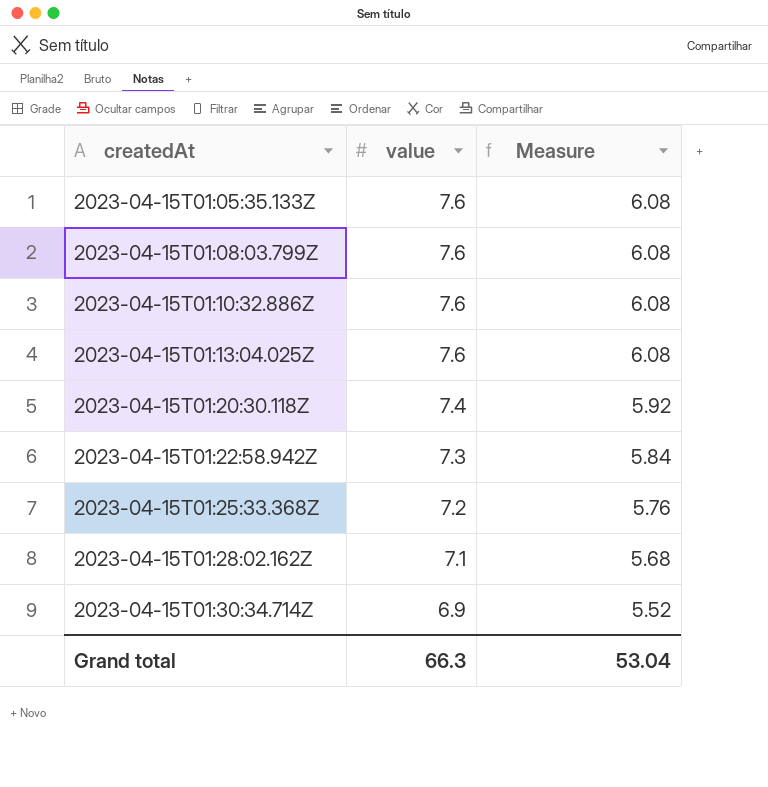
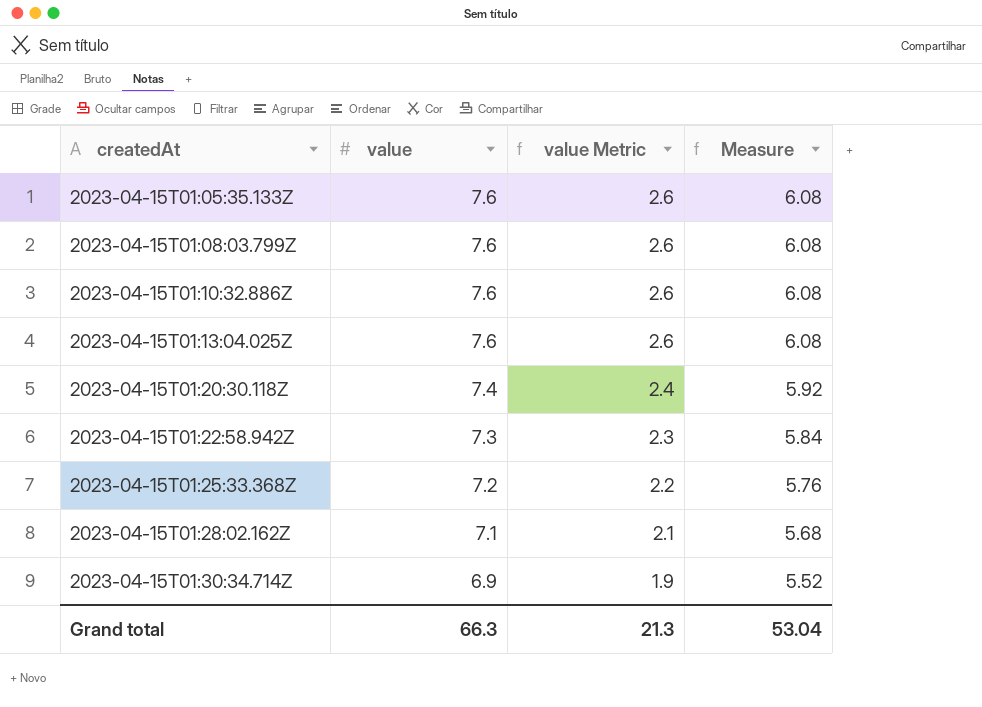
column value Metric | formula: none -> [value] - 5

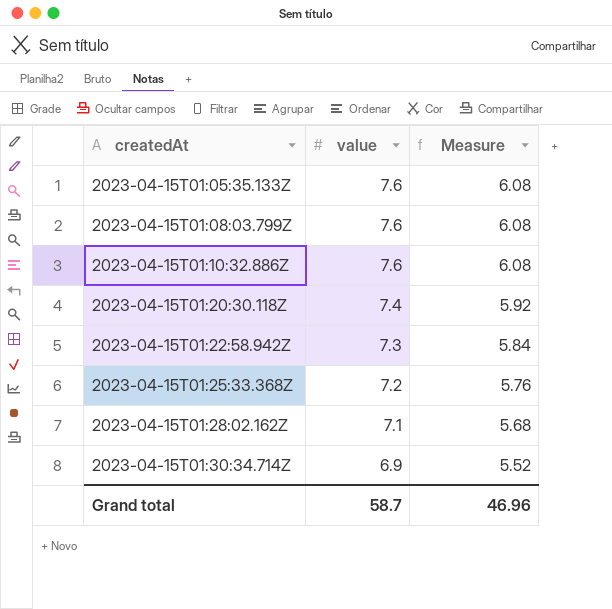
column value Metric | formula: [value] - 5 -> none
row 2023-04-15T01:13:04.025Z: 7.6 | 2.6 | 6.08 -> none
Grand total | value: 66.3 -> 58.7
Grand total | Measure: 53.04 -> 46.96

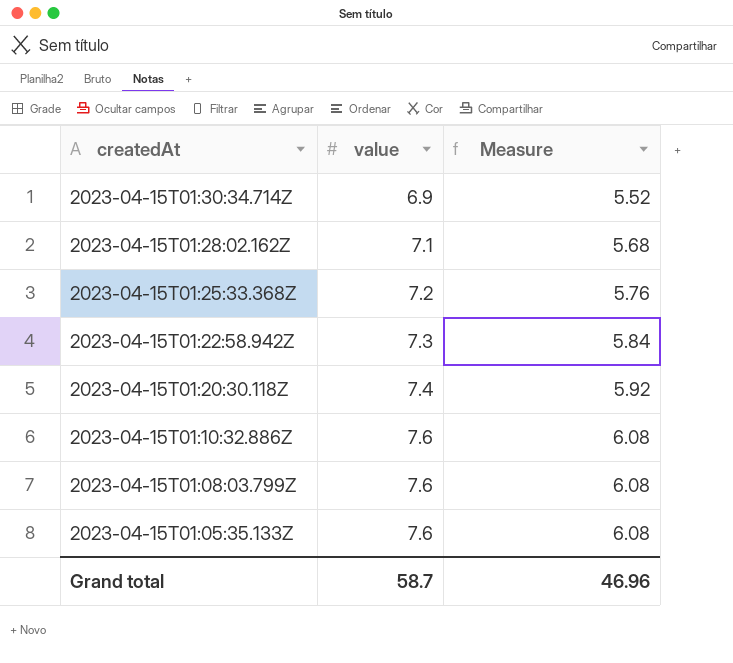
row order: createdAt ascending -> createdAt descending

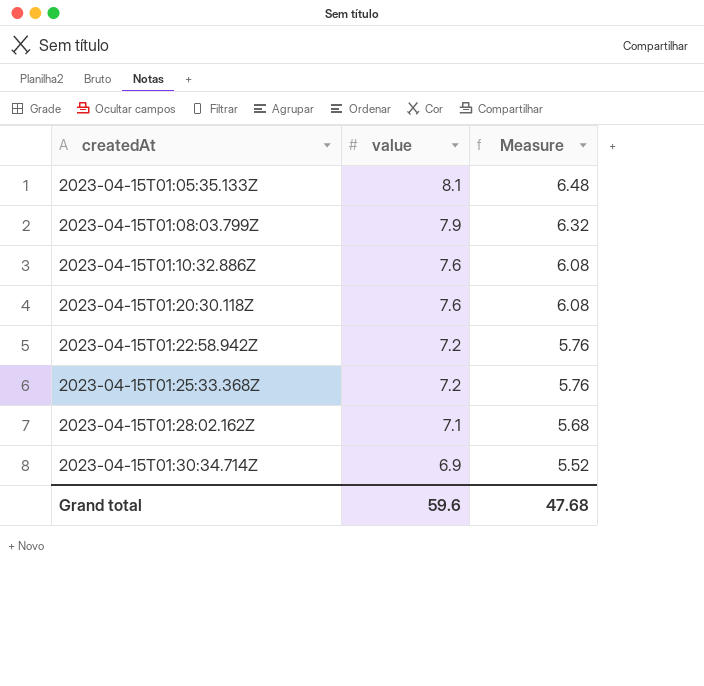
row order: createdAt descending -> createdAt ascending
2023-04-15T01:05:35.133Z | value: 7.6 -> 8.1
2023-04-15T01:05:35.133Z | Measure: 6.08 -> 6.48
2023-04-15T01:08:03.799Z | value: 7.6 -> 7.9
2023-04-15T01:08:03.799Z | Measure: 6.08 -> 6.32
2023-04-15T01:20:30.118Z | value: 7.4 -> 7.6
2023-04-15T01:20:30.118Z | Measure: 5.92 -> 6.08
2023-04-15T01:22:58.942Z | value: 7.3 -> 7.2
2023-04-15T01:22:58.942Z | Measure: 5.84 -> 5.76
Grand total | value: 58.7 -> 59.6
Grand total | Measure: 46.96 -> 47.68

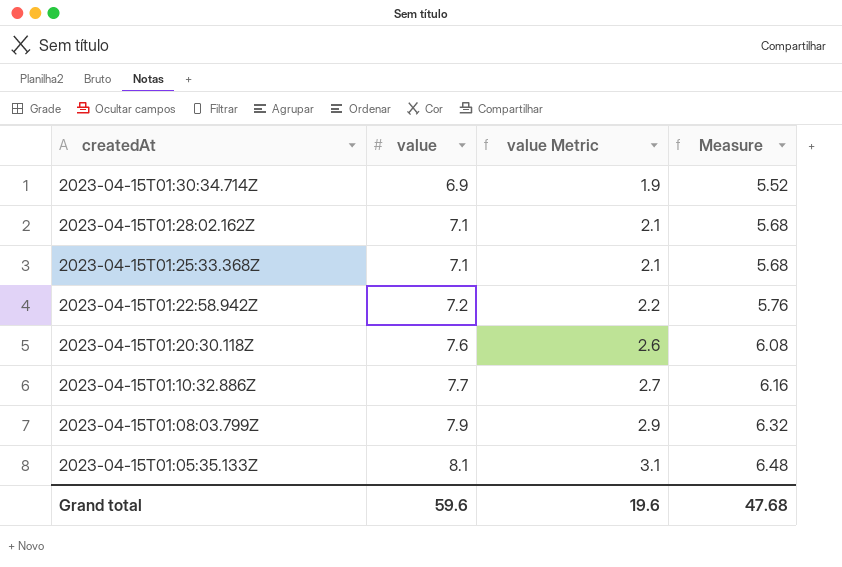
row order: createdAt ascending -> createdAt descending
column value Metric | formula: none -> [value] - 5
2023-04-15T01:25:33.368Z | value: 7.2 -> 7.1
2023-04-15T01:25:33.368Z | Measure: 5.76 -> 5.68
2023-04-15T01:10:32.886Z | value: 7.6 -> 7.7
2023-04-15T01:10:32.886Z | Measure: 6.08 -> 6.16

